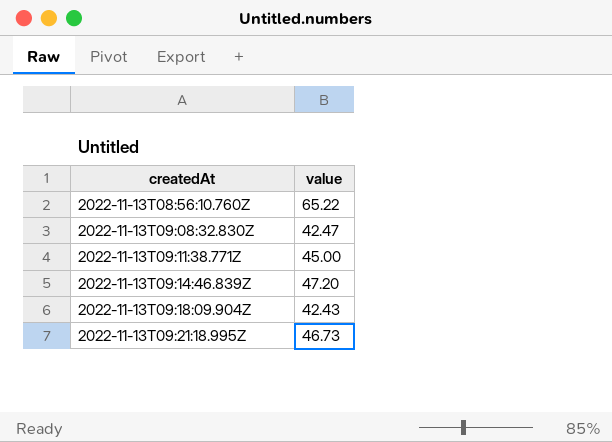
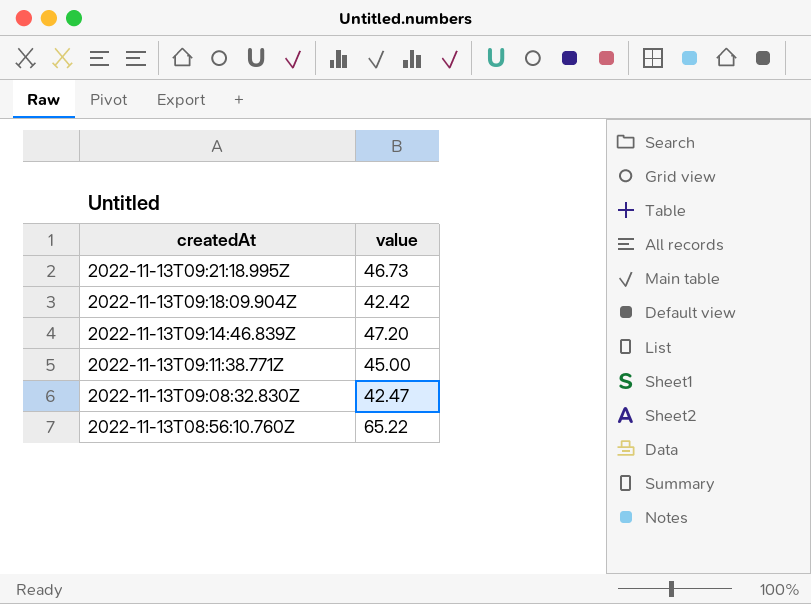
row order: createdAt ascending -> createdAt descending
2022-11-13T09:18:09.904Z | value: 42.43 -> 42.42

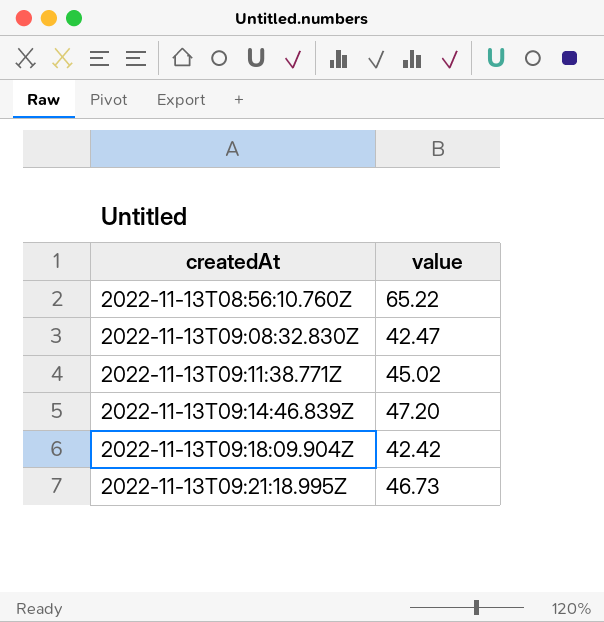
row order: createdAt descending -> createdAt ascending
2022-11-13T09:11:38.771Z | value: 45.00 -> 45.02

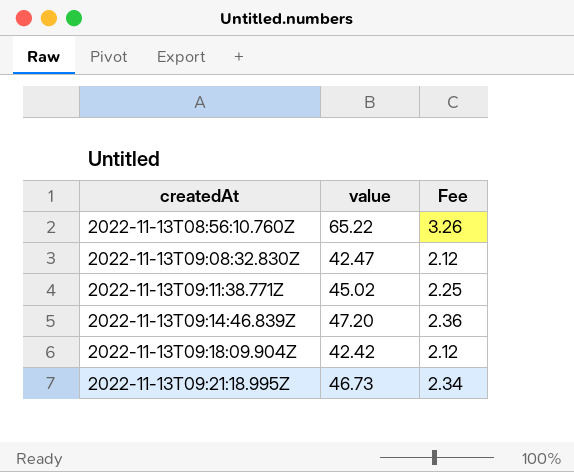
column Fee | formula: none -> [value] * 0.05

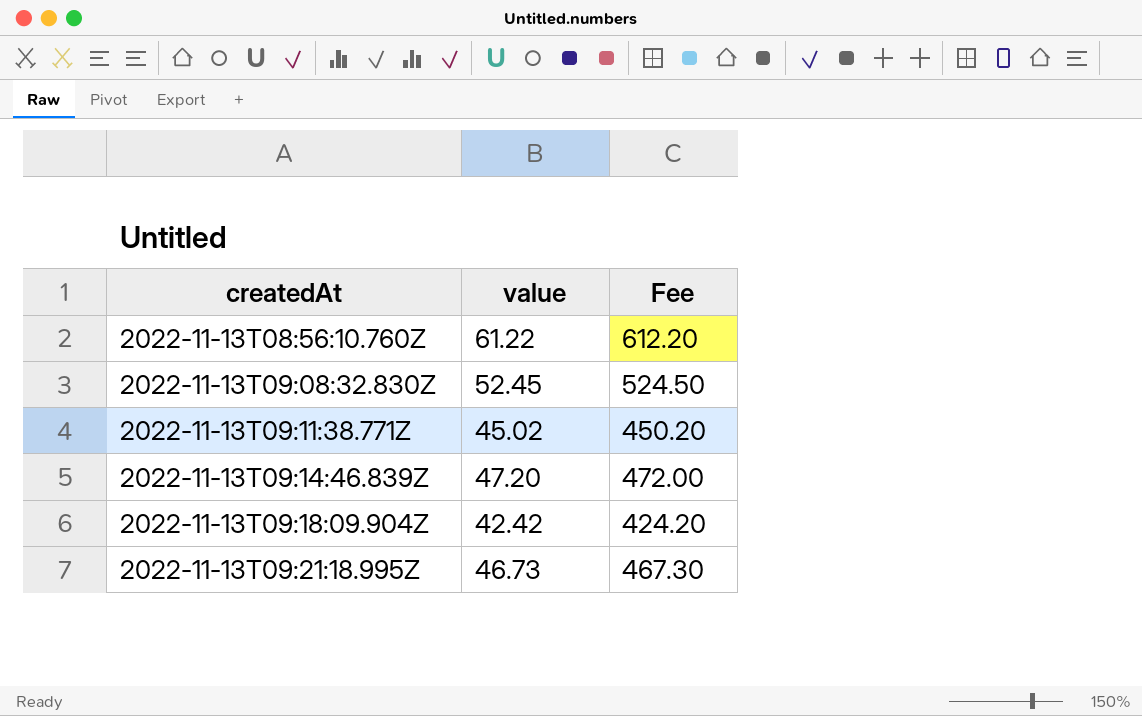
column Fee | formula: [value] * 0.05 -> [value] * 10
2022-11-13T08:56:10.760Z | value: 65.22 -> 61.22
2022-11-13T09:08:32.830Z | value: 42.47 -> 52.45

